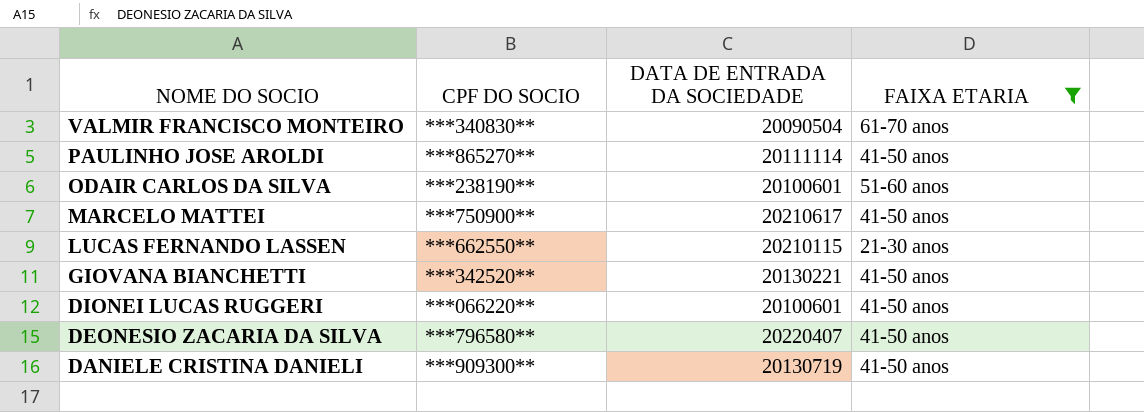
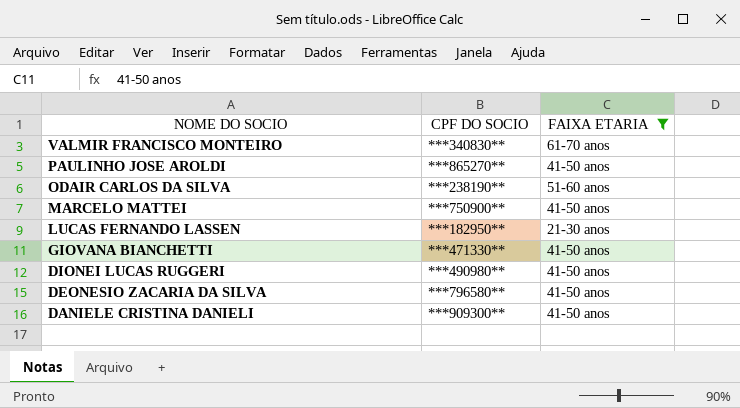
column DATA DE ENTRADA DA SOCIEDADE | position: 3 -> none
LUCAS FERNANDO LASSEN | CPF DO SOCIO: ***662550** -> ***182950**
GIOVANA BIANCHETTI | CPF DO SOCIO: ***342520** -> ***471330**
DIONEI LUCAS RUGGERI | CPF DO SOCIO: ***066220** -> ***490980**

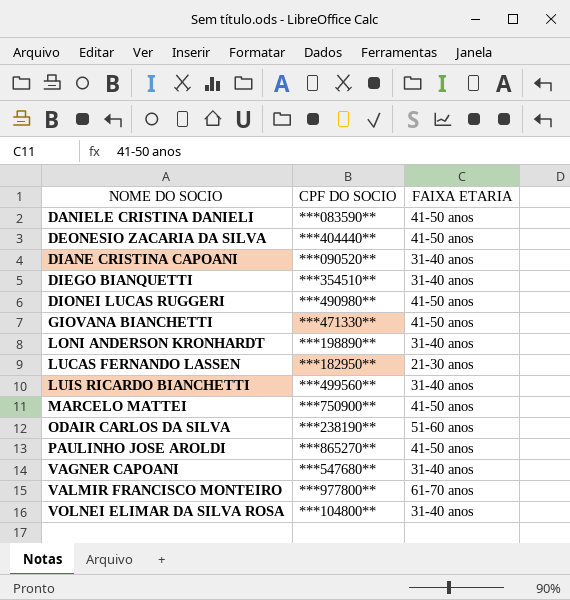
filter: FAIXA ETARIA != 31-40 anos -> none
row order: NOME DO SOCIO descending -> NOME DO SOCIO ascending
DANIELE CRISTINA DANIELI | CPF DO SOCIO: ***909300** -> ***083590**
DEONESIO ZACARIA DA SILVA | CPF DO SOCIO: ***796580** -> ***404440**
VALMIR FRANCISCO MONTEIRO | CPF DO SOCIO: ***340830** -> ***977800**

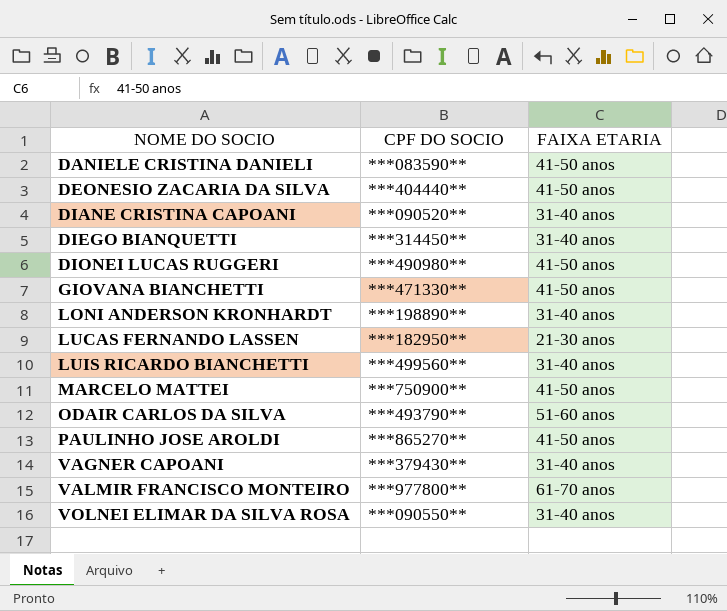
DIEGO BIANQUETTI | CPF DO SOCIO: ***354510** -> ***314450**
ODAIR CARLOS DA SILVA | CPF DO SOCIO: ***238190** -> ***493790**
VAGNER CAPOANI | CPF DO SOCIO: ***547680** -> ***379430**
VOLNEI ELIMAR DA SILVA ROSA | CPF DO SOCIO: ***104800** -> ***090550**

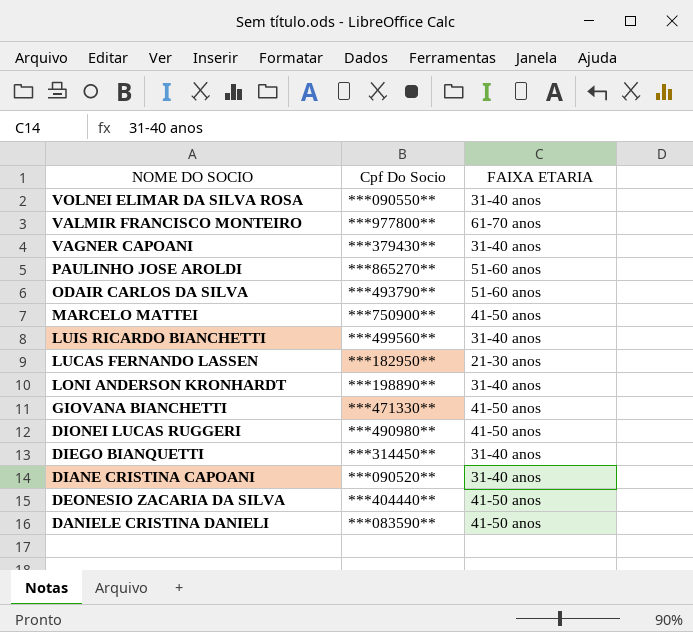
row order: NOME DO SOCIO ascending -> NOME DO SOCIO descending
column name: CPF DO SOCIO -> Cpf Do Socio
PAULINHO JOSE AROLDI | FAIXA ETARIA: 41-50 anos -> 51-60 anos

